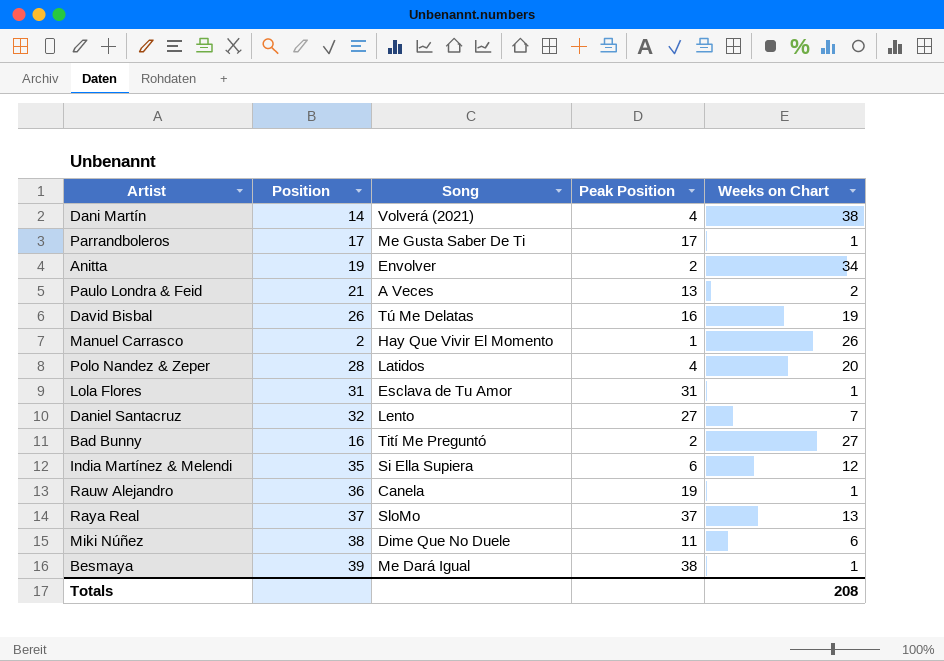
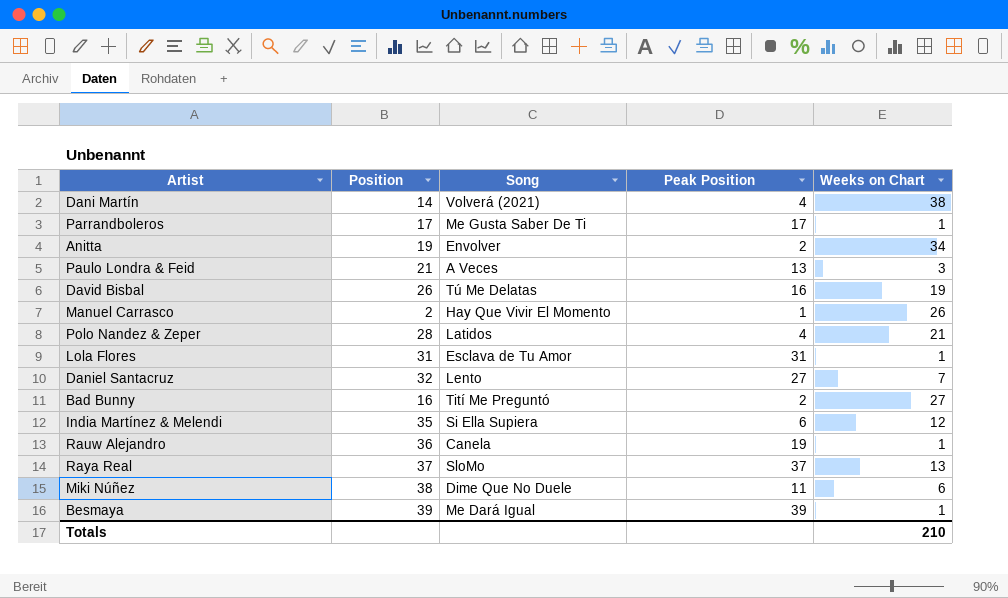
Paulo Londra & Feid | Weeks on Chart: 2 -> 3
Polo Nandez & Zeper | Weeks on Chart: 20 -> 21
Besmaya | Peak Position: 38 -> 39
Totals | Weeks on Chart: 208 -> 210

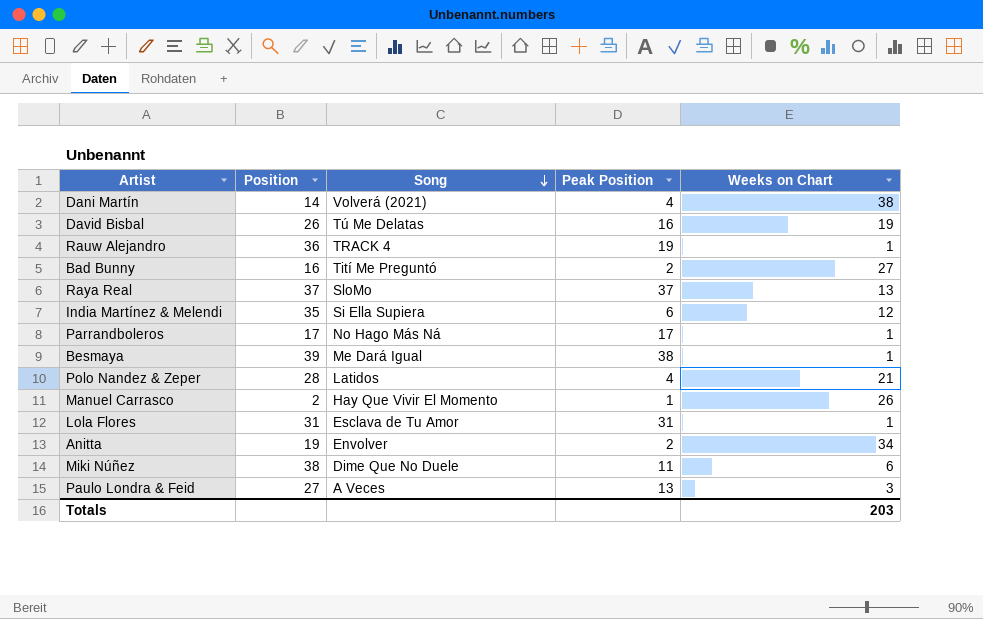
row order: none -> Song descending
row Daniel Santacruz: 32 | Lento | 27 | 7 -> none
Rauw Alejandro | Song: Canela -> TRACK 4
Parrandboleros | Song: Me Gusta Saber De Ti -> No Hago Más Ná
Besmaya | Peak Position: 39 -> 38
Paulo Londra & Feid | Position: 21 -> 27
Totals | Weeks on Chart: 210 -> 203

